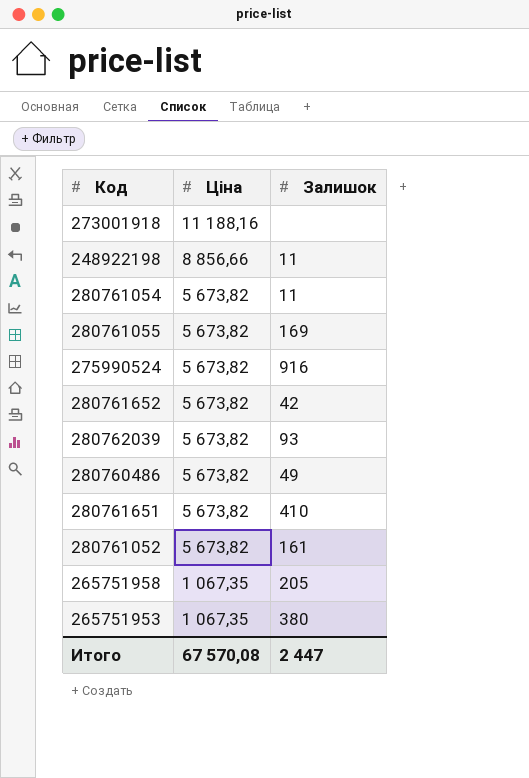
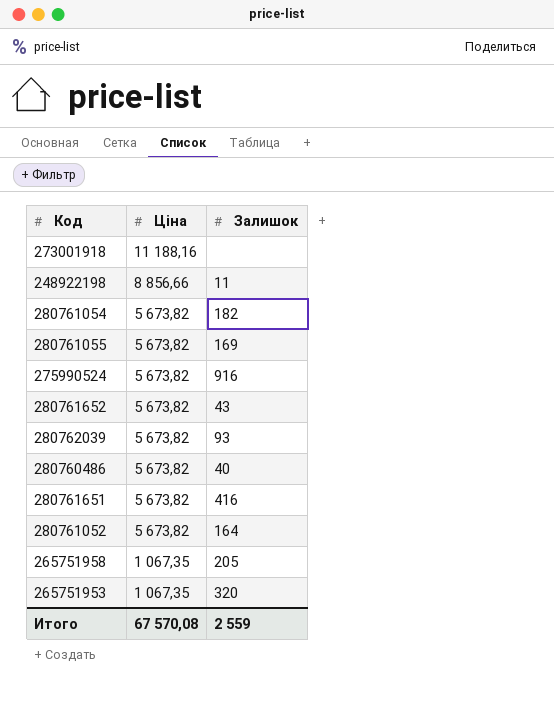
280761054 | Залишок: 11 -> 182
280761652 | Залишок: 42 -> 43
280760486 | Залишок: 49 -> 40
280761651 | Залишок: 410 -> 416
280761052 | Залишок: 161 -> 164
265751953 | Залишок: 380 -> 320
Итого | Залишок: 2 447 -> 2 559

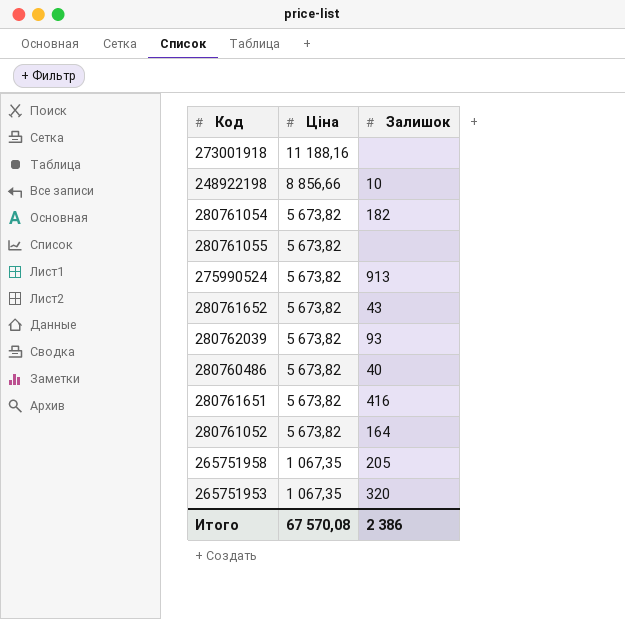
248922198 | Залишок: 11 -> 10
280761055 | Залишок: 169 -> none
275990524 | Залишок: 916 -> 913
Итого | Залишок: 2 559 -> 2 386

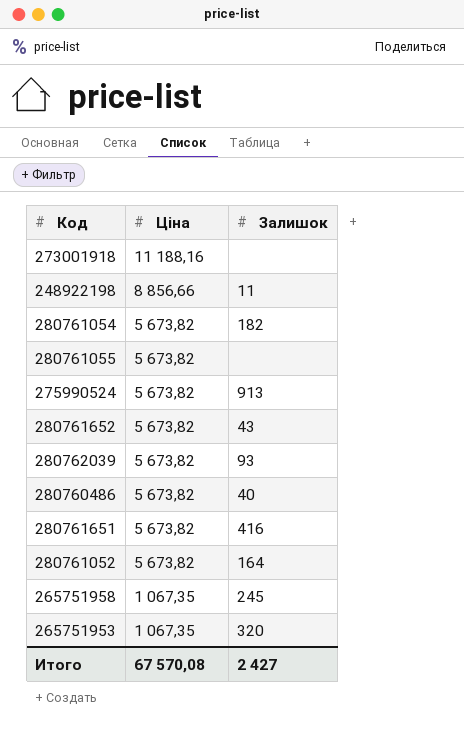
248922198 | Залишок: 10 -> 11
265751958 | Залишок: 205 -> 245
Итого | Залишок: 2 386 -> 2 427

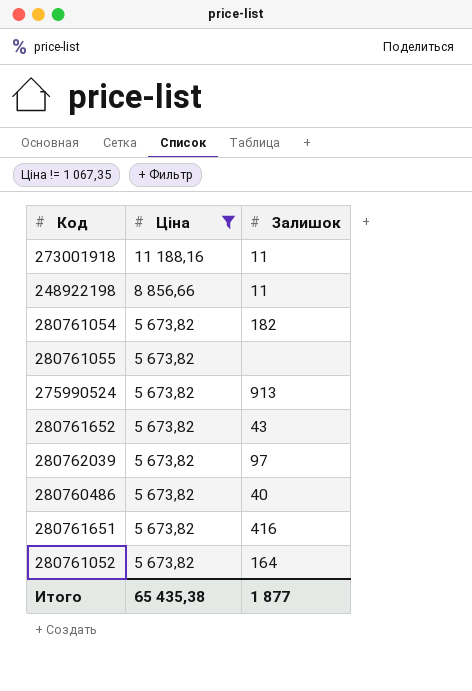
filter: none -> Ціна != 1 067,35
273001918 | Залишок: none -> 11
280762039 | Залишок: 93 -> 97
Итого | Ціна: 67 570,08 -> 65 435,38
Итого | Залишок: 2 427 -> 1 877

